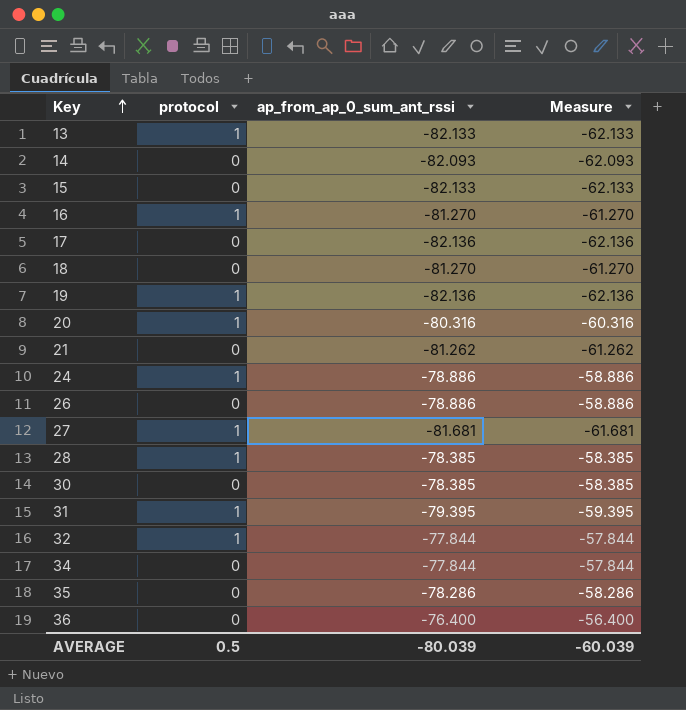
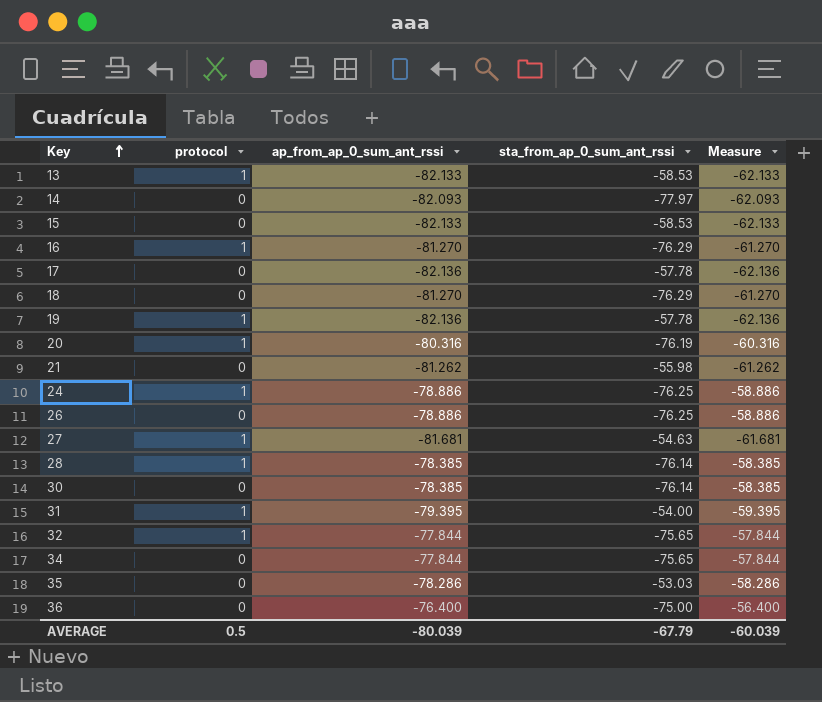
column sta_from_ap_0_sum_ant_rssi | position: none -> 4

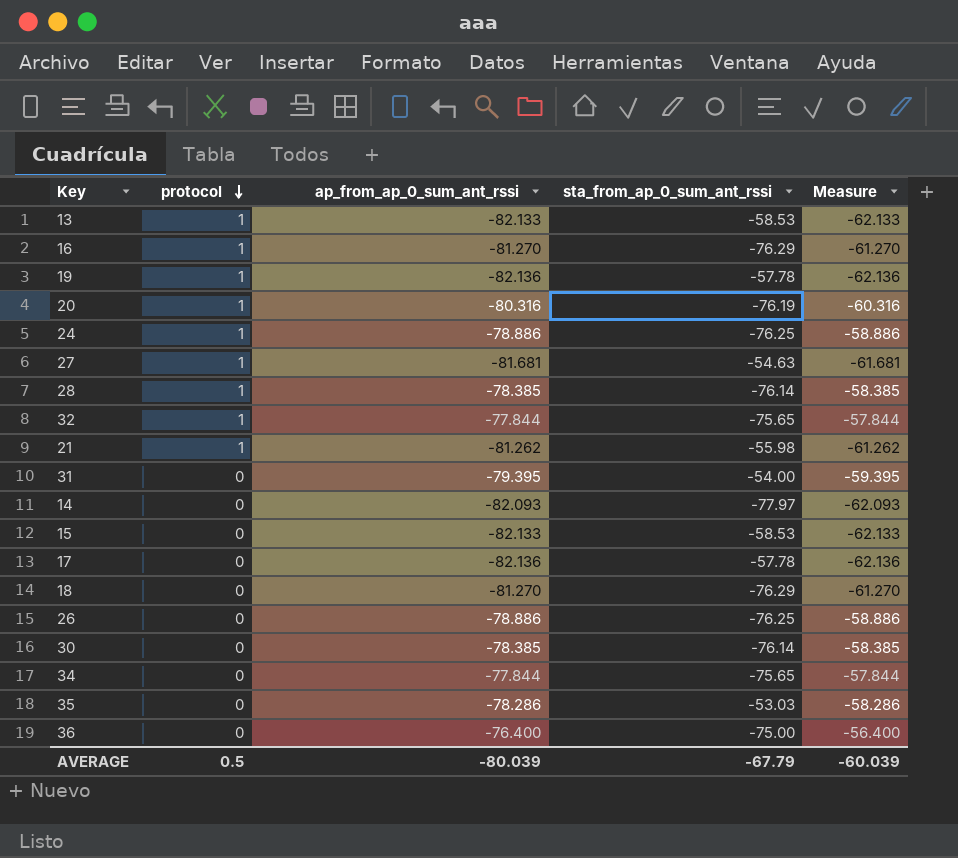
row order: Key ascending -> protocol descending
21 | protocol: 0 -> 1
31 | protocol: 1 -> 0

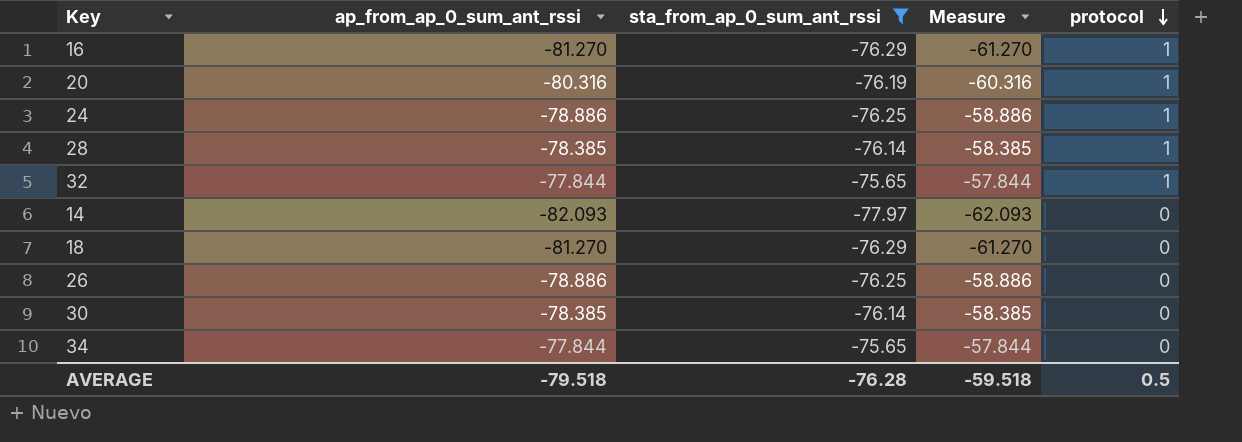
filter: none -> sta_from_ap_0_sum_ant_rssi <= -75.65
column protocol | position: 2 -> 5
AVERAGE | ap_from_ap_0_sum_ant_rssi: -80.039 -> -79.518
AVERAGE | sta_from_ap_0_sum_ant_rssi: -67.79 -> -76.28
AVERAGE | Measure: -60.039 -> -59.518

